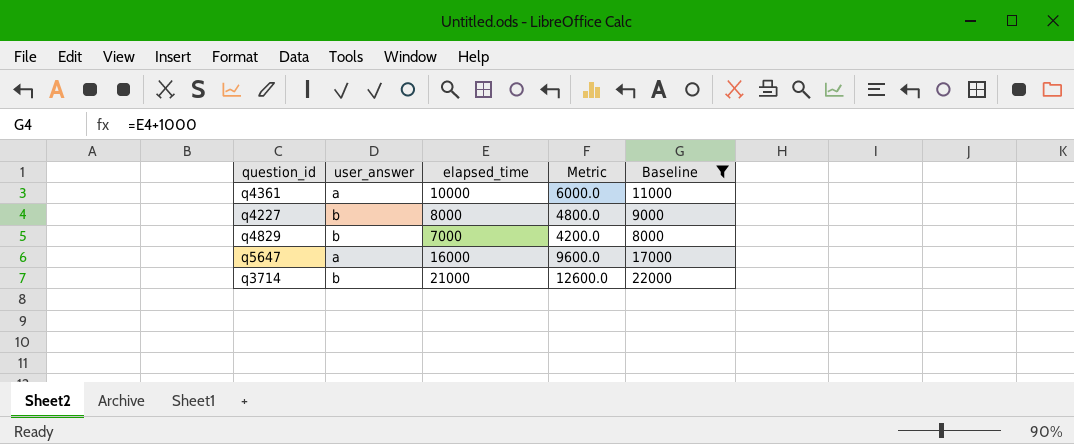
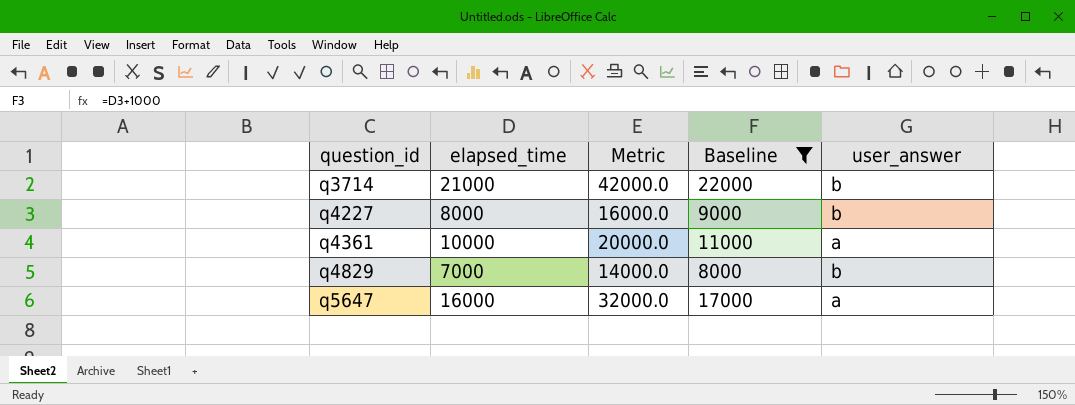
row order: none -> question_id ascending
column Metric | formula: [elapsed_time] * 0.6 -> [elapsed_time] * 2
column user_answer | position: 2 -> 5

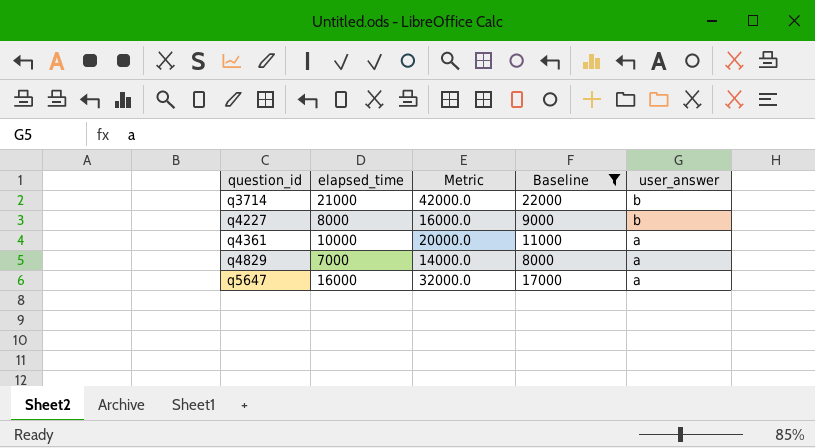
q4829 | user_answer: b -> a

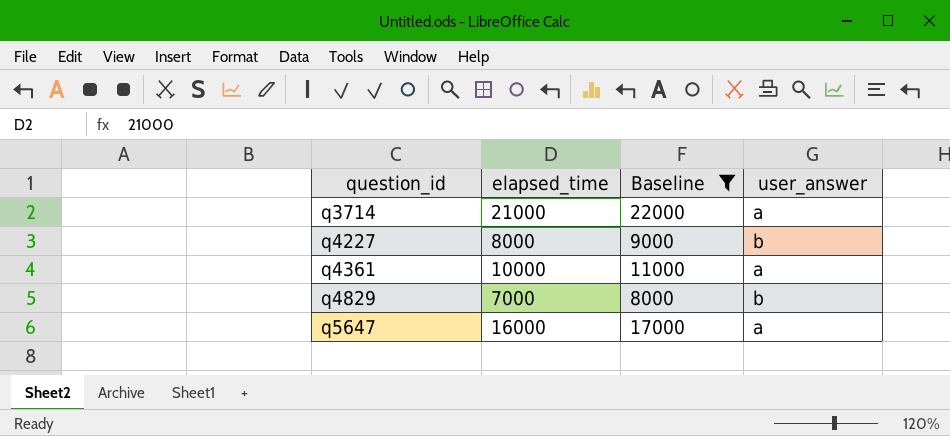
column Metric | formula: [elapsed_time] * 2 -> none
q3714 | user_answer: b -> a
q4829 | user_answer: a -> b

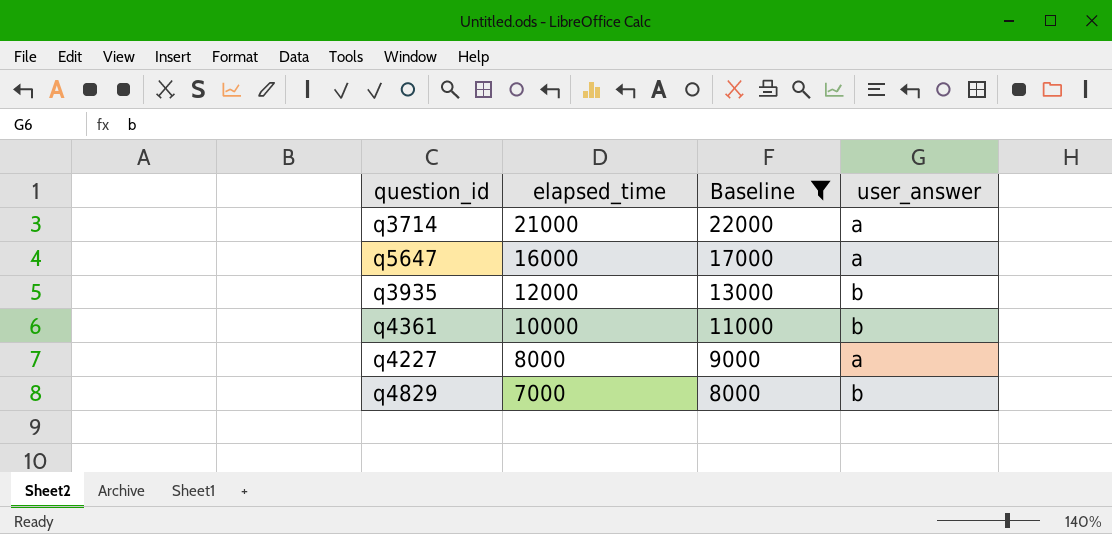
row order: question_id ascending -> elapsed_time descending
row q3935: none -> 12000 | 13000 | b
q4361 | user_answer: a -> b
q4227 | user_answer: b -> a

